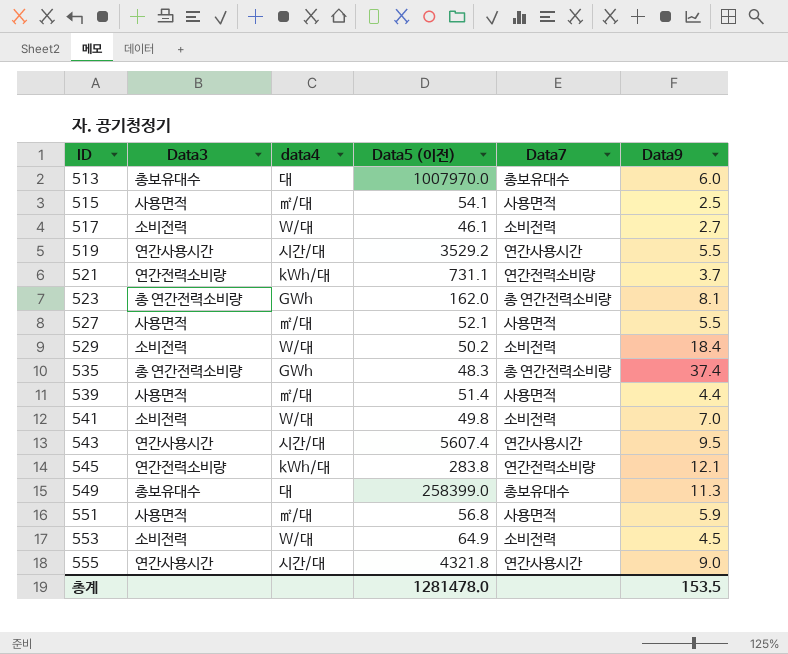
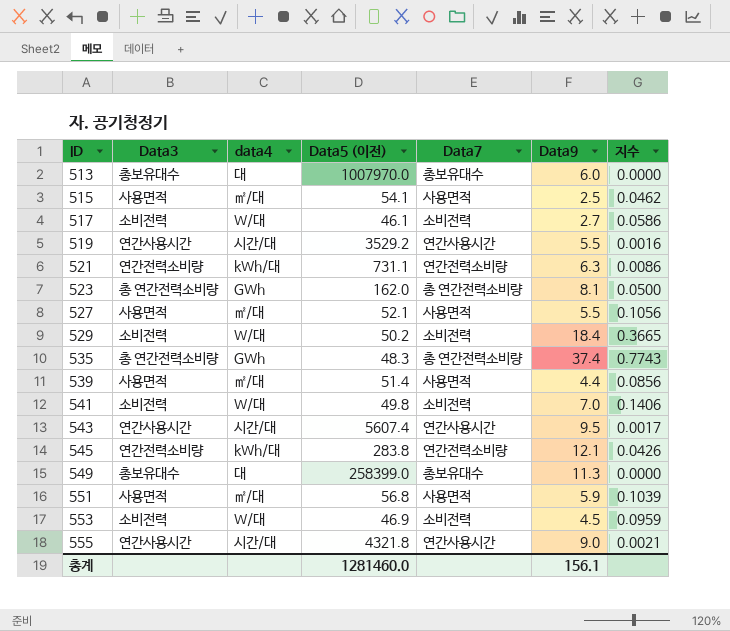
column 지수 | formula: none -> [Data9] / [Data5 (이전)]
521 | Data9: 3.7 -> 6.3
553 | Data5 (이전): 64.9 -> 46.9
총계 | Data5 (이전): 1281478.0 -> 1281460.0
총계 | Data9: 153.5 -> 156.1

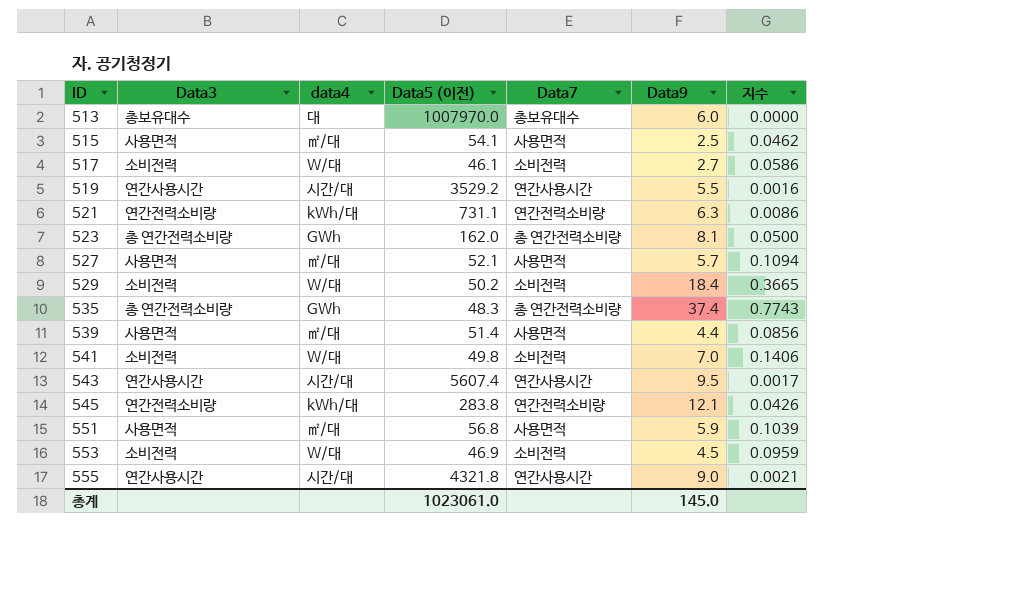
row 549: 총보유대수 | 대 | 258399.0 | 총보유대수 | 11.3 | 0.0000 -> none
527 | Data9: 5.5 -> 5.7
527 | 지수: 0.1056 -> 0.1094
총계 | Data5 (이전): 1281460.0 -> 1023061.0
총계 | Data9: 156.1 -> 145.0

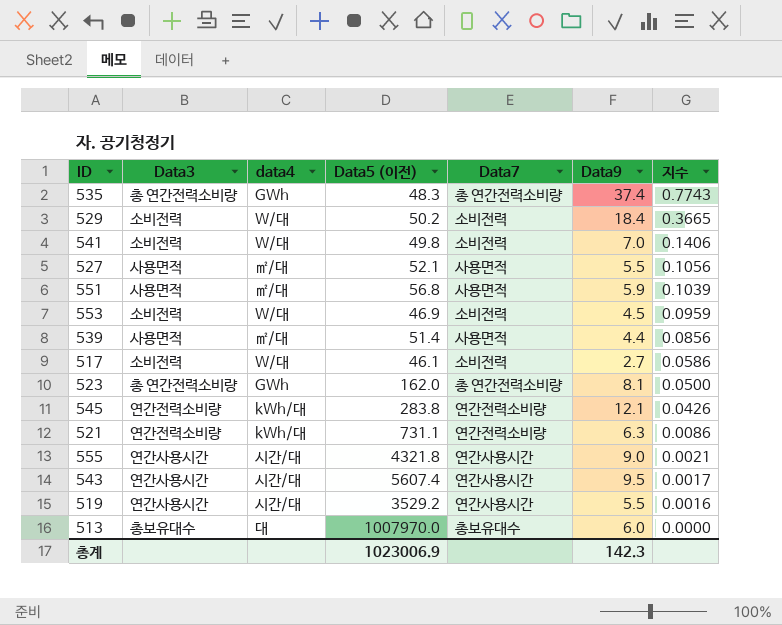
row order: ID ascending -> 지수 descending
row 515: 사용면적 | ㎡/대 | 54.1 | 사용면적 | 2.5 | 0.0462 -> none
527 | Data9: 5.7 -> 5.5
527 | 지수: 0.1094 -> 0.1056
총계 | Data5 (이전): 1023061.0 -> 1023006.9
총계 | Data9: 145.0 -> 142.3

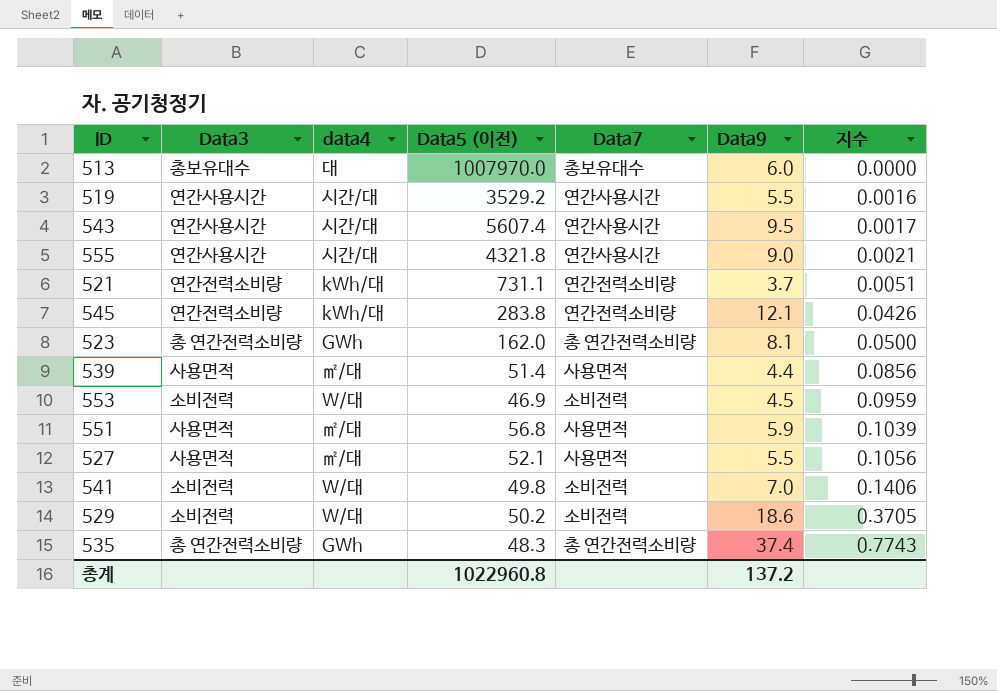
row order: 지수 descending -> 지수 ascending
row 517: 소비전력 | W/대 | 46.1 | 소비전력 | 2.7 | 0.0586 -> none
521 | Data9: 6.3 -> 3.7
521 | 지수: 0.0086 -> 0.0051
529 | Data9: 18.4 -> 18.6
529 | 지수: 0.3665 -> 0.3705
총계 | Data5 (이전): 1023006.9 -> 1022960.8
총계 | Data9: 142.3 -> 137.2

